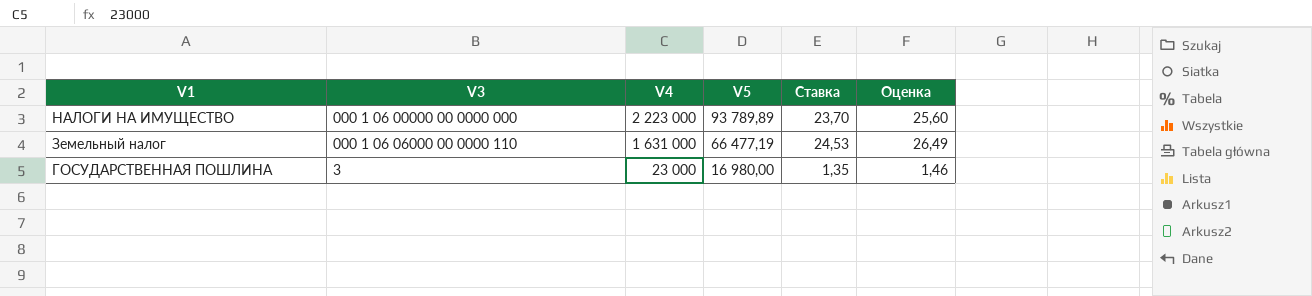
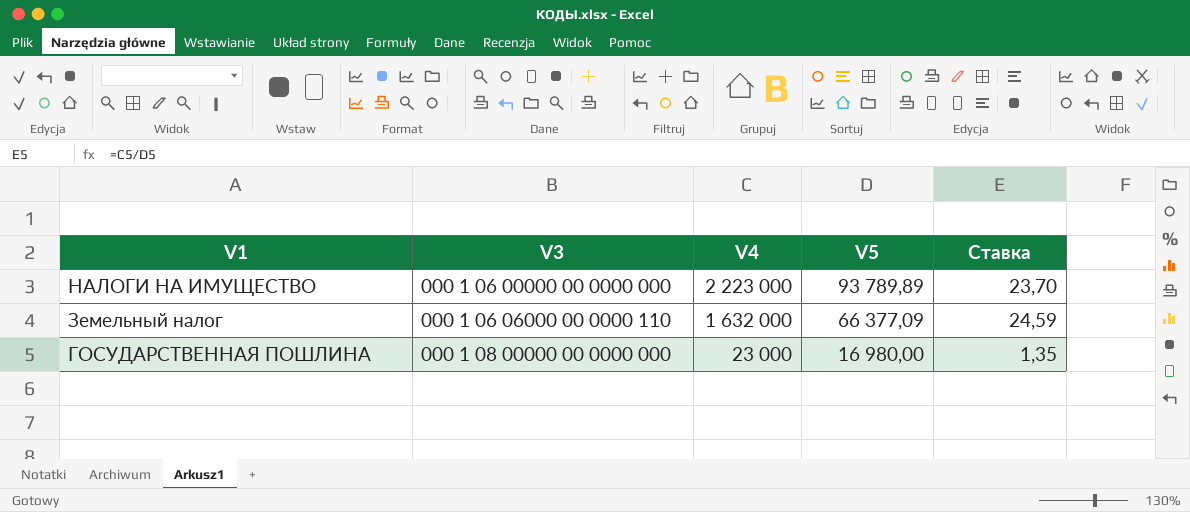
column Оценка | formula: [Ставка] * 1,08 -> none
Земельный налог | V4: 1 631 000 -> 1 632 000
Земельный налог | V5: 66 477,19 -> 66 377,09
Земельный налог | Ставка: 24,53 -> 24,59
ГОСУДАРСТВЕННАЯ ПОШЛИНА | V3: 3 -> 000 1 08 00000 00 0000 000

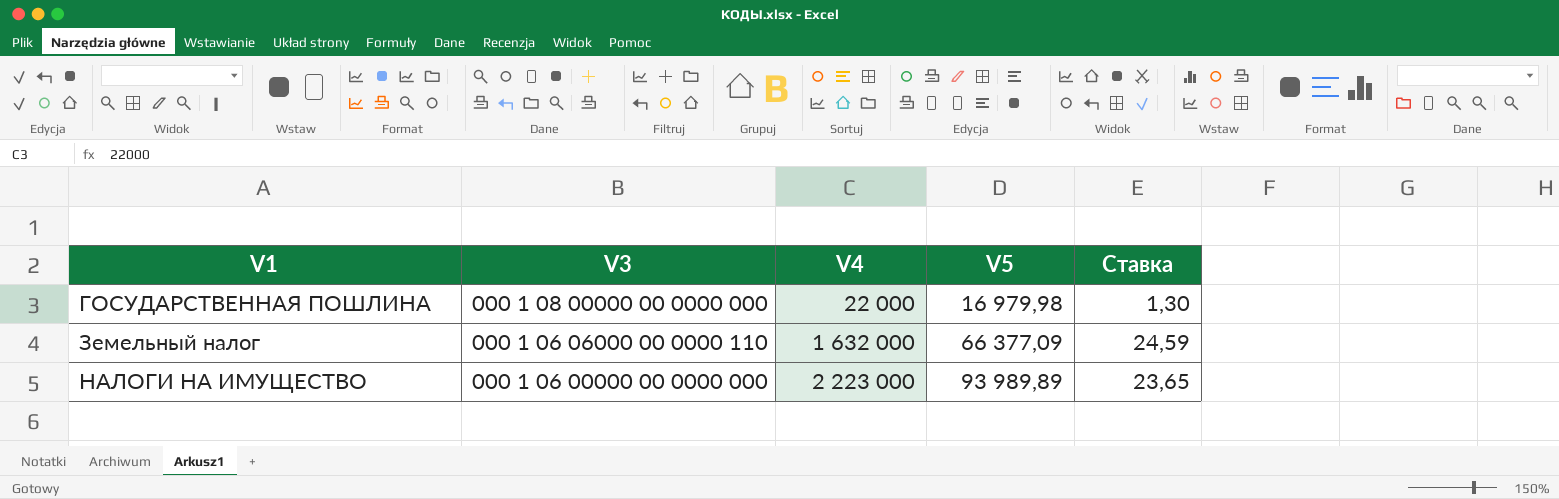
row order: V1 descending -> V1 ascending
ГОСУДАРСТВЕННАЯ ПОШЛИНА | V4: 23 000 -> 22 000
ГОСУДАРСТВЕННАЯ ПОШЛИНА | V5: 16 980,00 -> 16 979,98
ГОСУДАРСТВЕННАЯ ПОШЛИНА | Ставка: 1,35 -> 1,30
НАЛОГИ НА ИМУЩЕСТВО | V5: 93 789,89 -> 93 989,89
НАЛОГИ НА ИМУЩЕСТВО | Ставка: 23,70 -> 23,65

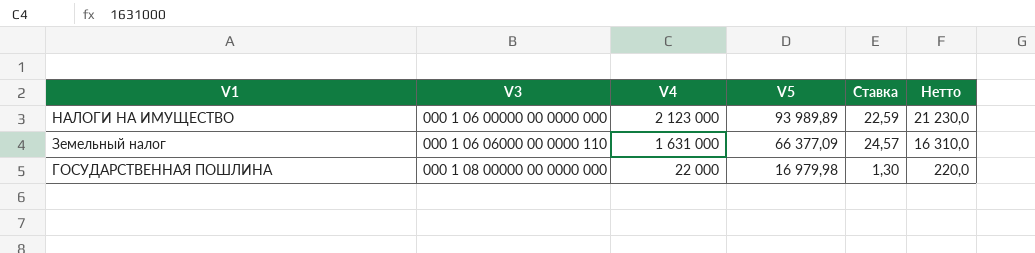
row order: V1 ascending -> V1 descending
column Нетто | formula: none -> [V4] * 0,01
НАЛОГИ НА ИМУЩЕСТВО | V4: 2 223 000 -> 2 123 000
НАЛОГИ НА ИМУЩЕСТВО | Ставка: 23,65 -> 22,59
Земельный налог | V4: 1 632 000 -> 1 631 000
Земельный налог | Ставка: 24,59 -> 24,57

